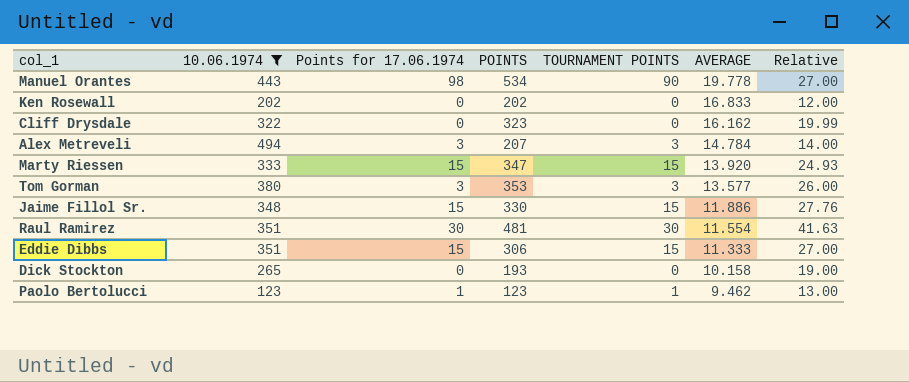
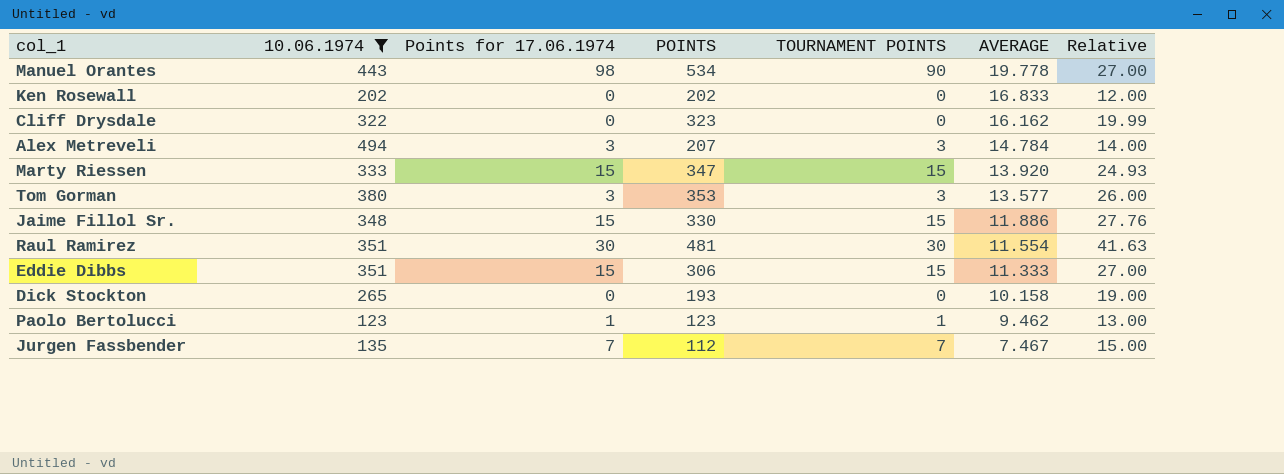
row Jurgen Fassbender: none -> 135 | 7 | 112 | 7 | 7.467 | 15.00

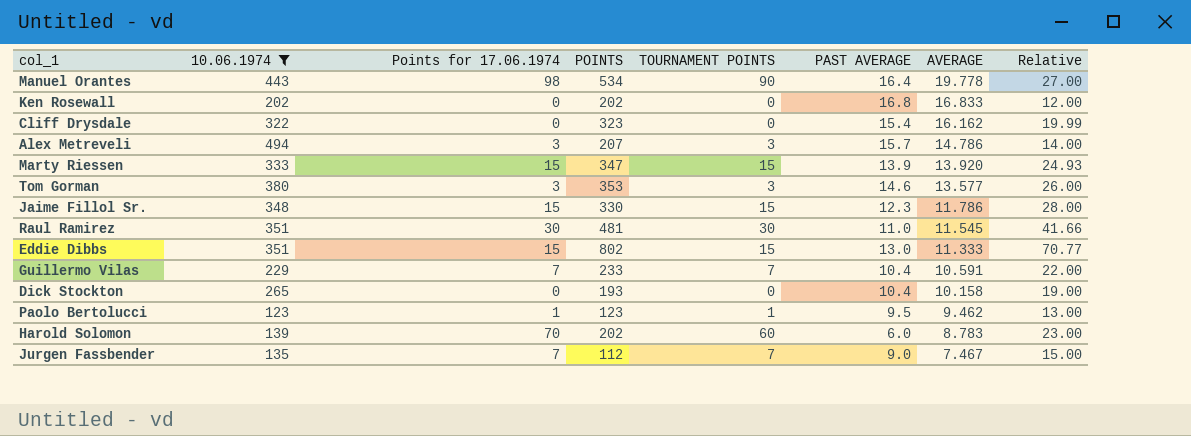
column PAST AVERAGE | position: none -> 6
Alex Metreveli | AVERAGE: 14.784 -> 14.786
Jaime Fillol Sr. | AVERAGE: 11.886 -> 11.786
Jaime Fillol Sr. | Relative: 27.76 -> 28.00
Raul Ramirez | AVERAGE: 11.554 -> 11.545
Raul Ramirez | Relative: 41.63 -> 41.66
Eddie Dibbs | POINTS: 306 -> 802
Eddie Dibbs | Relative: 27.00 -> 70.77
row Guillermo Vilas: none -> 229 | 7 | 233 | 7 | 10.4 | 10.591 | 22.00
row Harold Solomon: none -> 139 | 70 | 202 | 60 | 6.0 | 8.783 | 23.00

